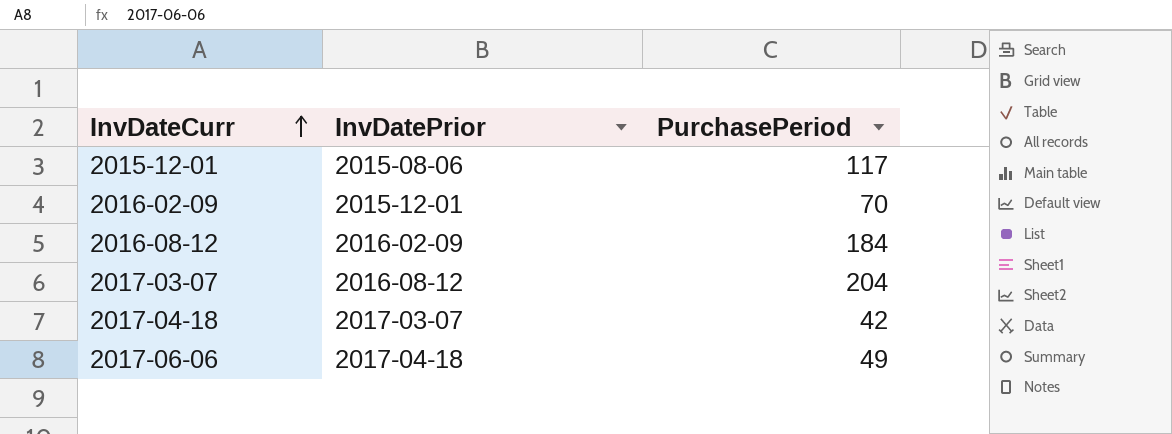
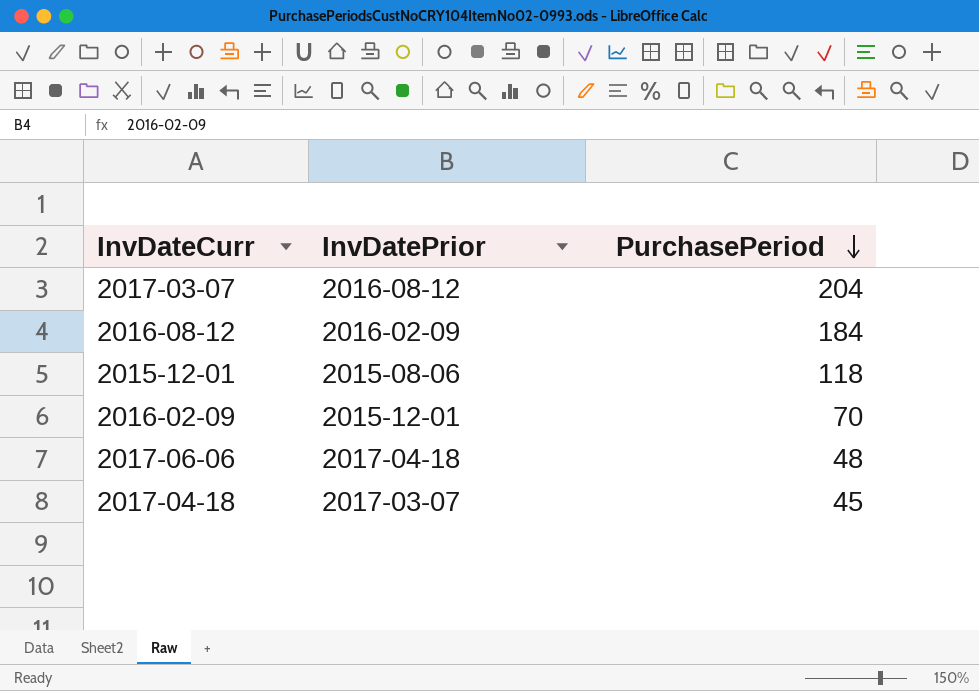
row order: InvDateCurr ascending -> PurchasePeriod descending
2015-12-01 | PurchasePeriod: 117 -> 118
2017-06-06 | PurchasePeriod: 49 -> 48
2017-04-18 | PurchasePeriod: 42 -> 45

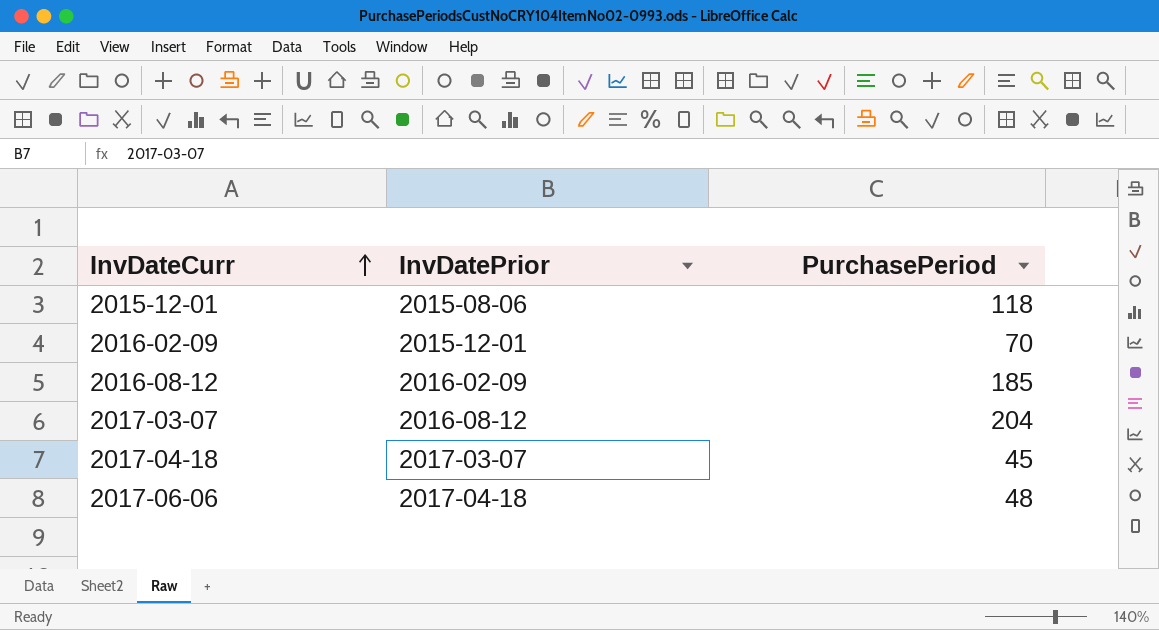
row order: PurchasePeriod descending -> InvDateCurr ascending
2016-08-12 | PurchasePeriod: 184 -> 185

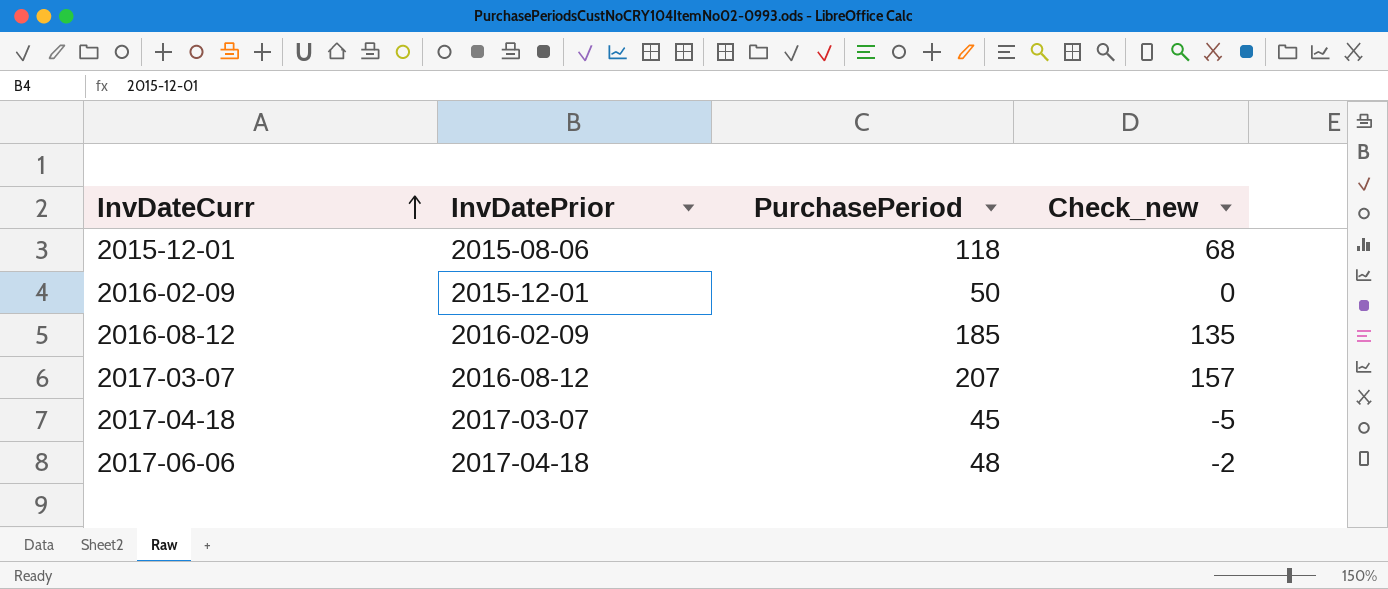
column Check_new | formula: none -> [PurchasePeriod] - 50
2016-02-09 | PurchasePeriod: 70 -> 50
2017-03-07 | PurchasePeriod: 204 -> 207

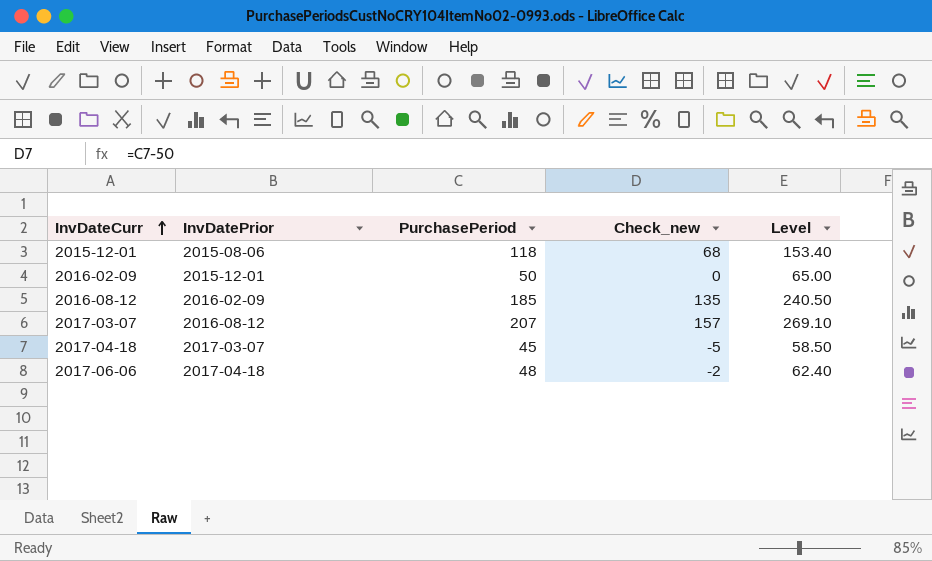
column Level | formula: none -> [PurchasePeriod] * 1.3

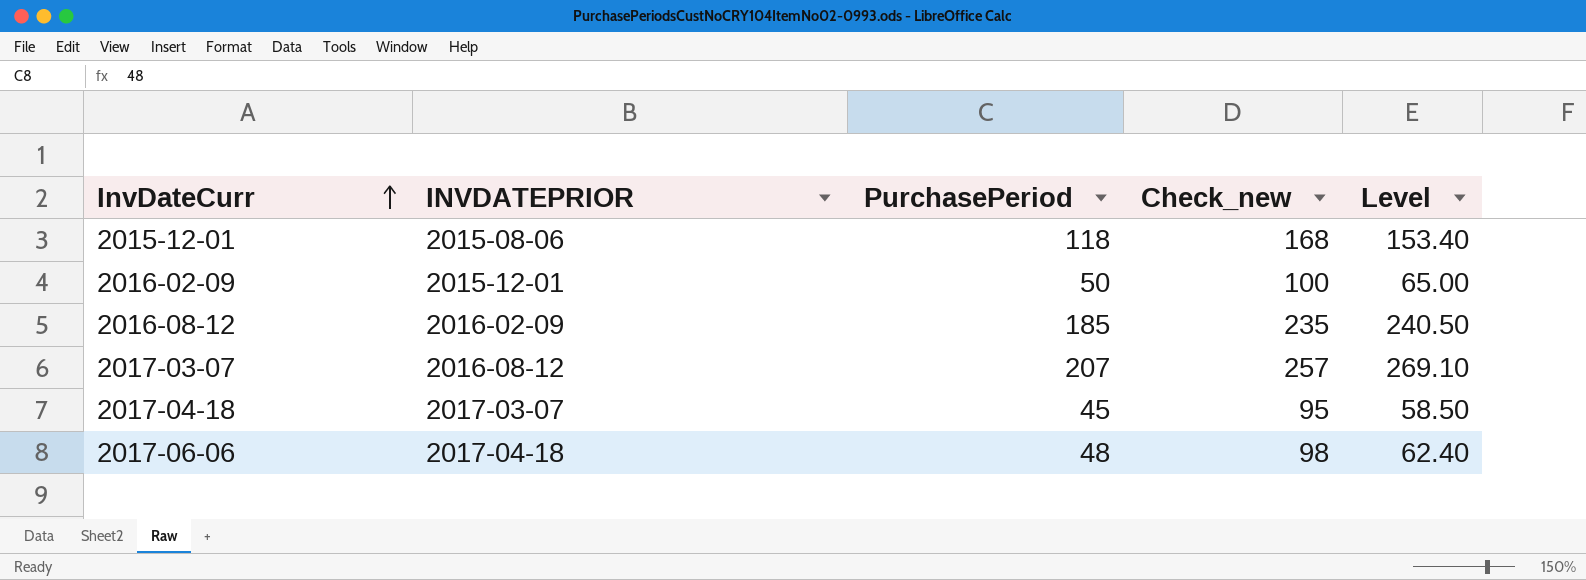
column name: InvDatePrior -> INVDATEPRIOR
column Check_new | formula: [PurchasePeriod] - 50 -> [PurchasePeriod] + 50

